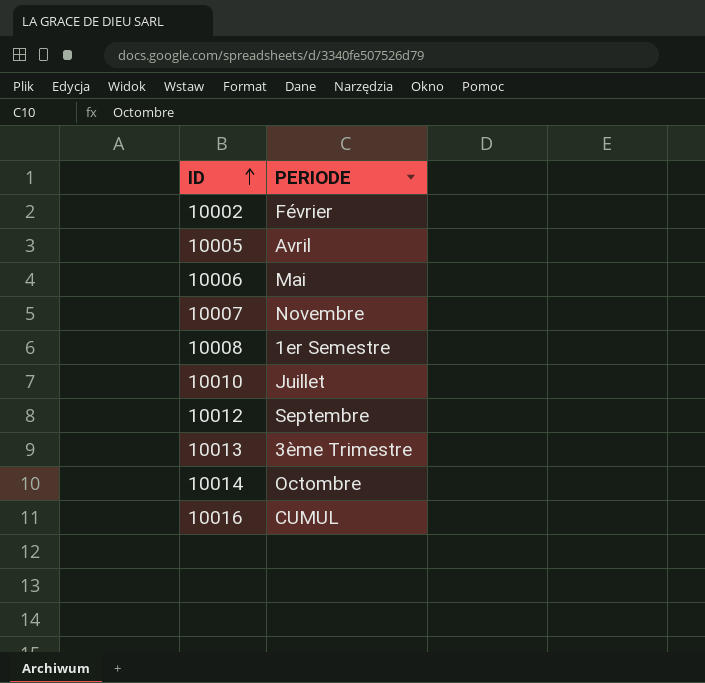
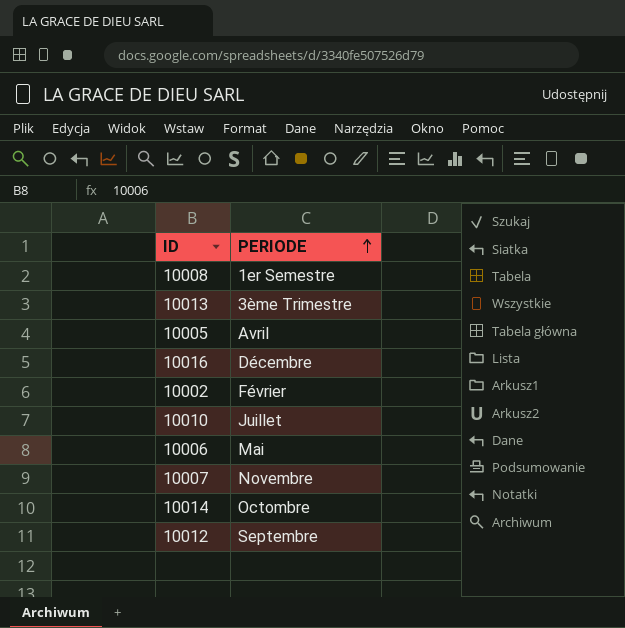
row order: ID ascending -> PERIODE ascending
10016 | PERIODE: CUMUL -> Décembre

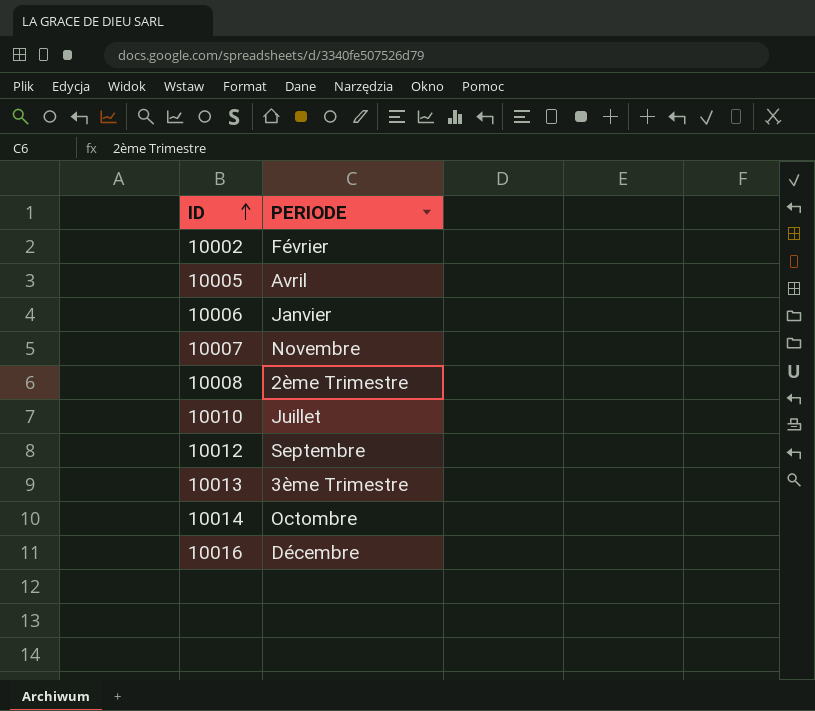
row order: PERIODE ascending -> ID ascending
10006 | PERIODE: Mai -> Janvier
10008 | PERIODE: 1er Semestre -> 2ème Trimestre

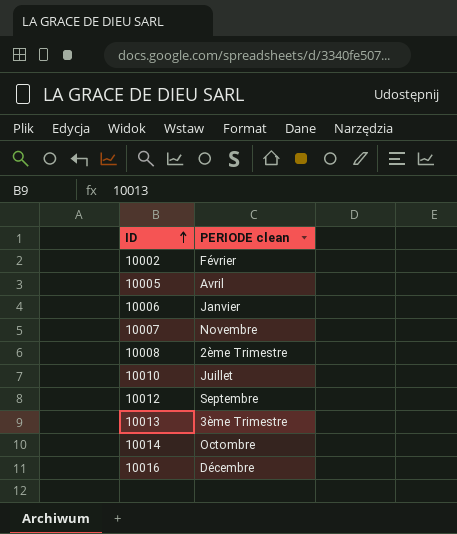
column name: PERIODE -> PERIODE clean

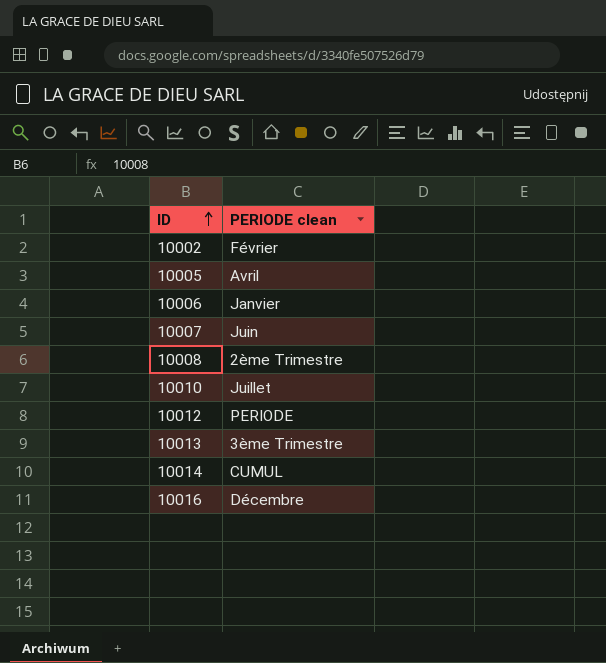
10007 | PERIODE clean: Novembre -> Juin
10012 | PERIODE clean: Septembre -> PERIODE
10014 | PERIODE clean: Octombre -> CUMUL

